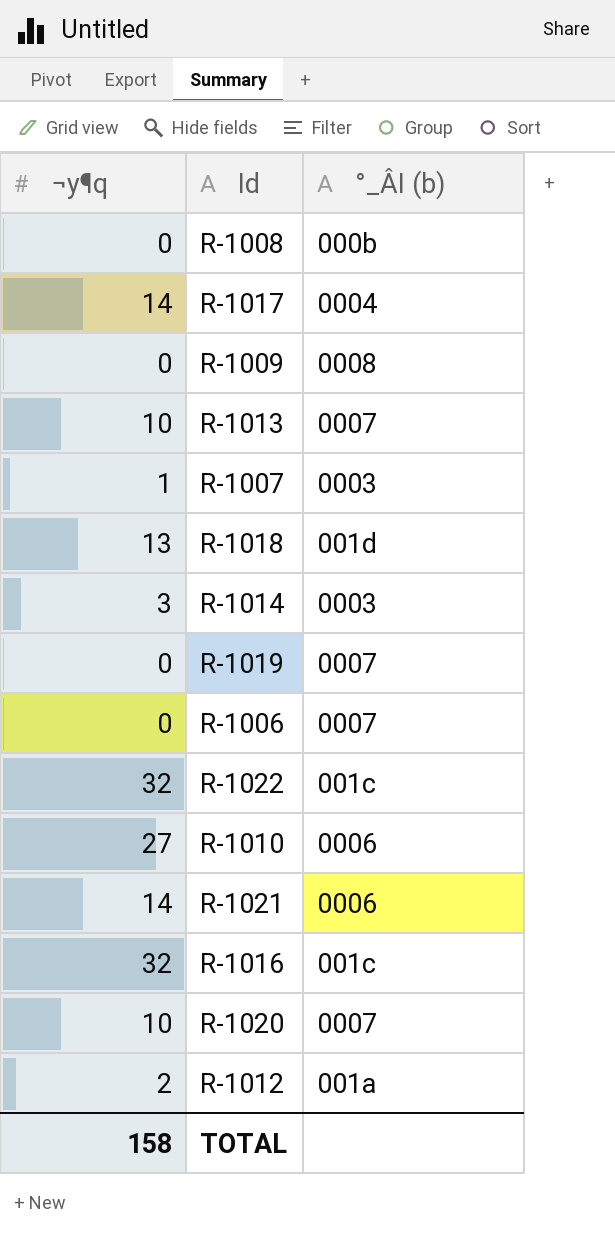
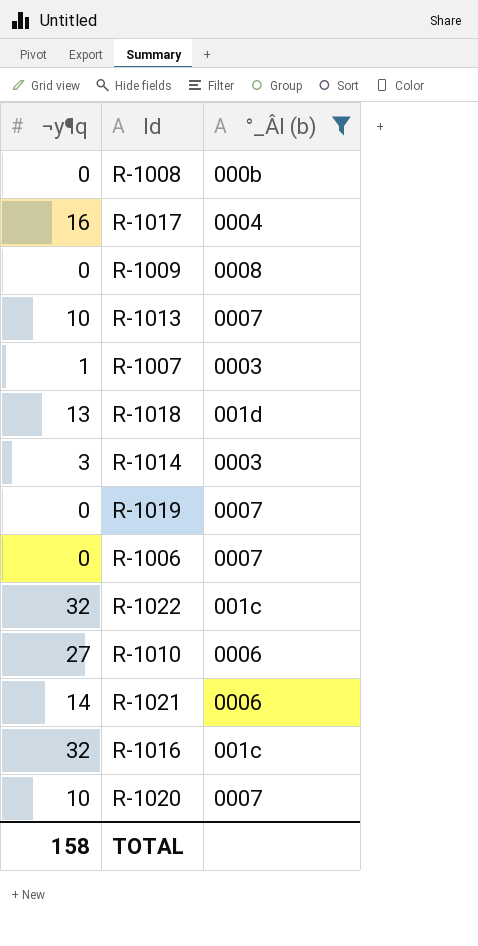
filter: none -> °_ÂI (b) != 001a
R-1017 | ¬y¶q: 14 -> 16

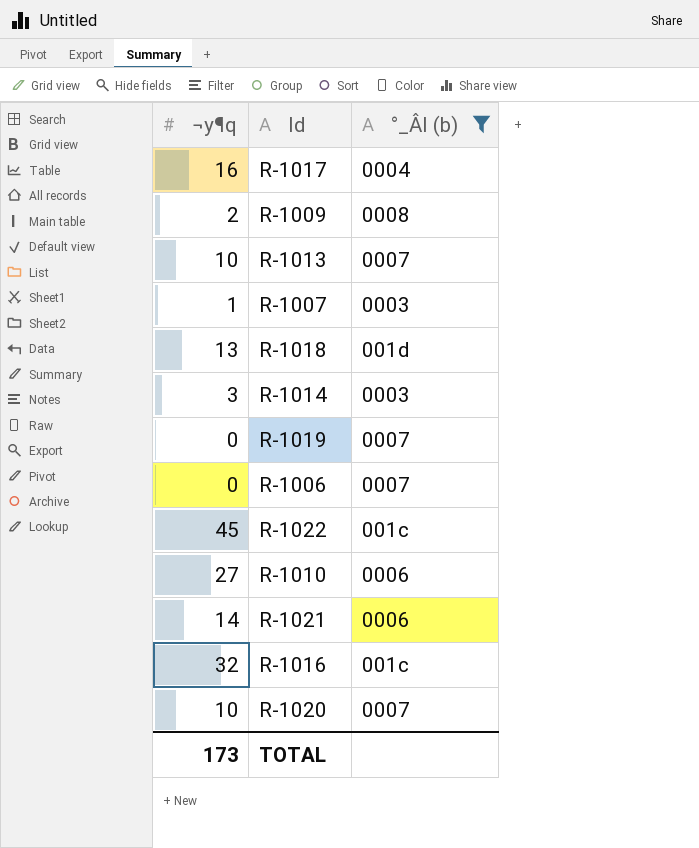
row R-1008: 0 | 000b -> none
R-1009 | ¬y¶q: 0 -> 2
R-1022 | ¬y¶q: 32 -> 45
TOTAL | ¬y¶q: 158 -> 173

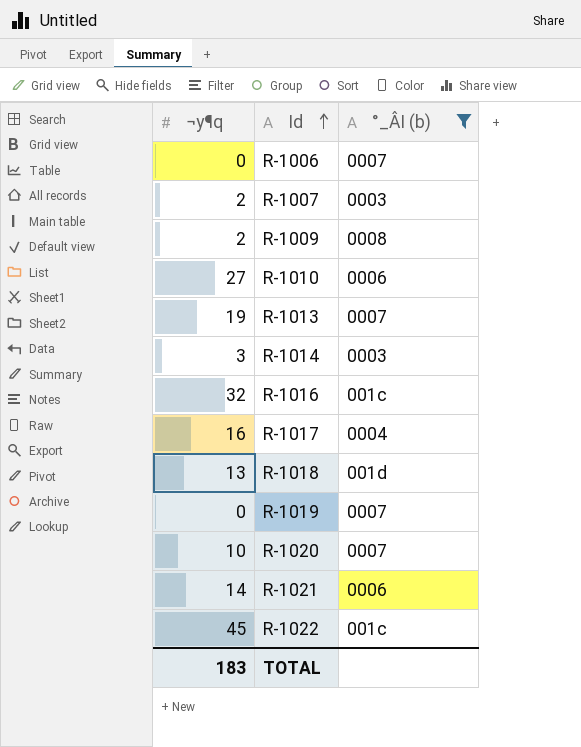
row order: none -> Id ascending
R-1007 | ¬y¶q: 1 -> 2
R-1013 | ¬y¶q: 10 -> 19
TOTAL | ¬y¶q: 173 -> 183

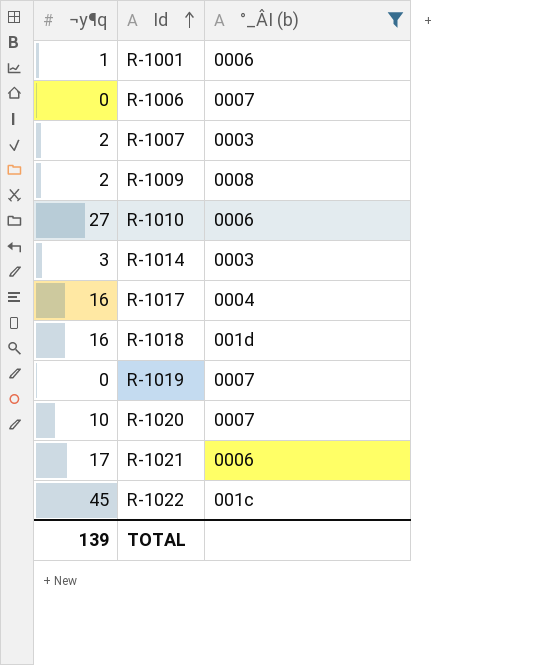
row R-1013: 19 | 0007 -> none
row R-1016: 32 | 001c -> none
row R-1001: none -> 1 | 0006
R-1018 | ¬y¶q: 13 -> 16
R-1021 | ¬y¶q: 14 -> 17
TOTAL | ¬y¶q: 183 -> 139

